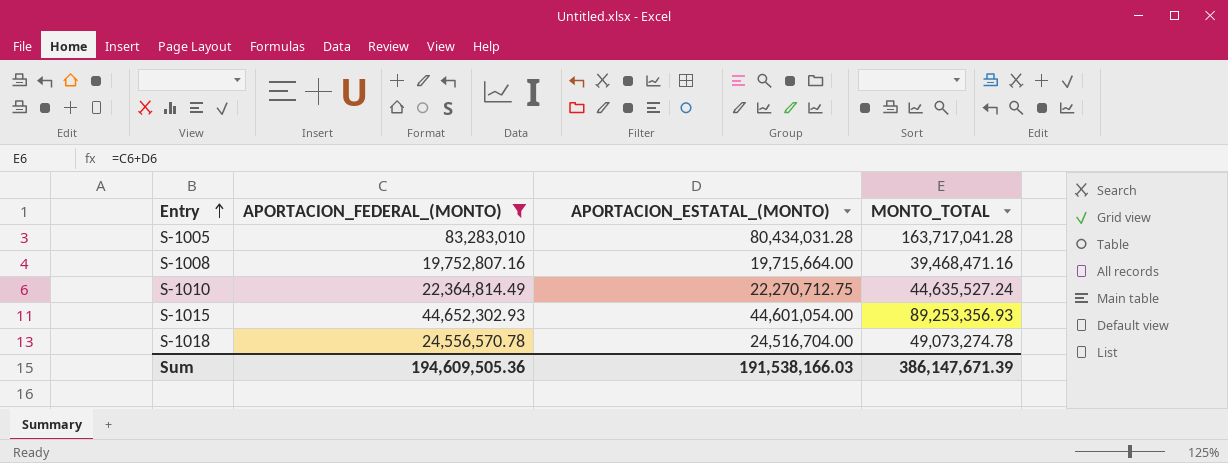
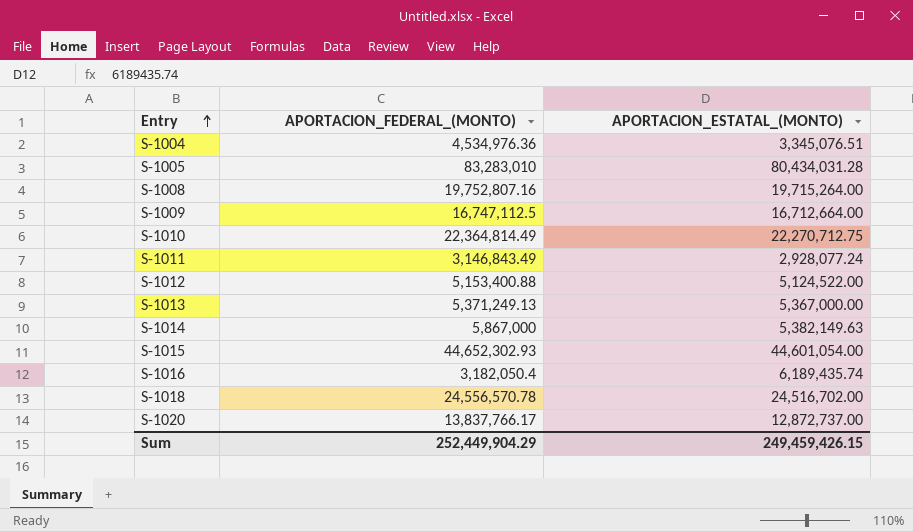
filter: APORTACION_FEDERAL_(MONTO) >= 19,752,807.16 -> none
column MONTO_TOTAL | formula: [APORTACION_FEDERAL_(MONTO)] + [APORTACION_ESTATAL_(MONTO)] -> none
S-1008 | APORTACION_ESTATAL_(MONTO): 19,715,664.00 -> 19,715,264.00
S-1018 | APORTACION_ESTATAL_(MONTO): 24,516,704.00 -> 24,516,702.00
Sum | APORTACION_FEDERAL_(MONTO): 194,609,505.36 -> 252,449,904.29
Sum | APORTACION_ESTATAL_(MONTO): 191,538,166.03 -> 249,459,426.15

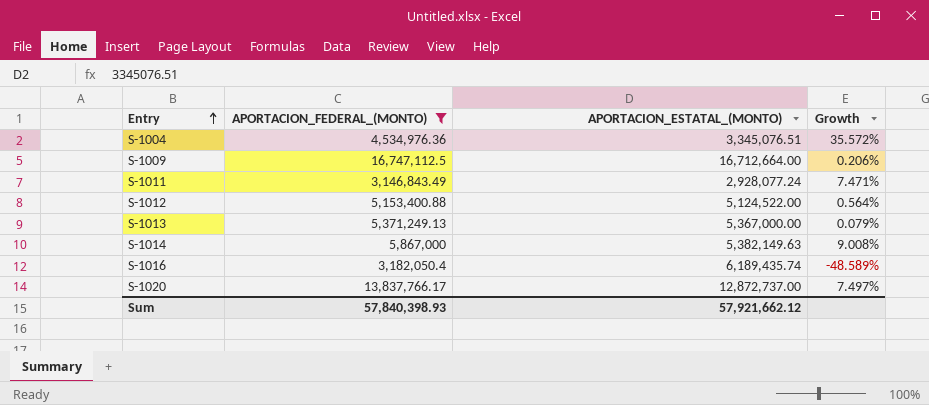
filter: none -> APORTACION_FEDERAL_(MONTO) <= 16,747,112.5
column Growth | formula: none -> ([APORTACION_FEDERAL_(MONTO)] - [APORTACION_ESTATAL_(MONTO)]) / [APORTACION_ESTATAL_(MONTO)]
Sum | APORTACION_FEDERAL_(MONTO): 252,449,904.29 -> 57,840,398.93
Sum | APORTACION_ESTATAL_(MONTO): 249,459,426.15 -> 57,921,662.12

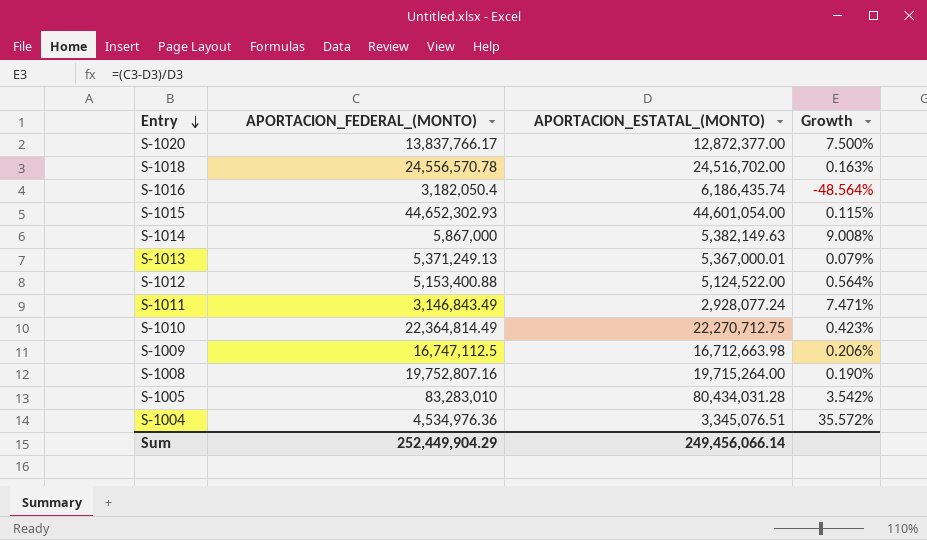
filter: APORTACION_FEDERAL_(MONTO) <= 16,747,112.5 -> none
row order: Entry ascending -> Entry descending
S-1020 | APORTACION_ESTATAL_(MONTO): 12,872,737.00 -> 12,872,377.00
S-1020 | Growth: 7.497% -> 7.500%
S-1016 | APORTACION_ESTATAL_(MONTO): 6,189,435.74 -> 6,186,435.74
S-1016 | Growth: -48.589% -> -48.564%
S-1013 | APORTACION_ESTATAL_(MONTO): 5,367,000.00 -> 5,367,000.01
S-1009 | APORTACION_ESTATAL_(MONTO): 16,712,664.00 -> 16,712,663.98
Sum | APORTACION_FEDERAL_(MONTO): 57,840,398.93 -> 252,449,904.29
Sum | APORTACION_ESTATAL_(MONTO): 57,921,662.12 -> 249,456,066.14

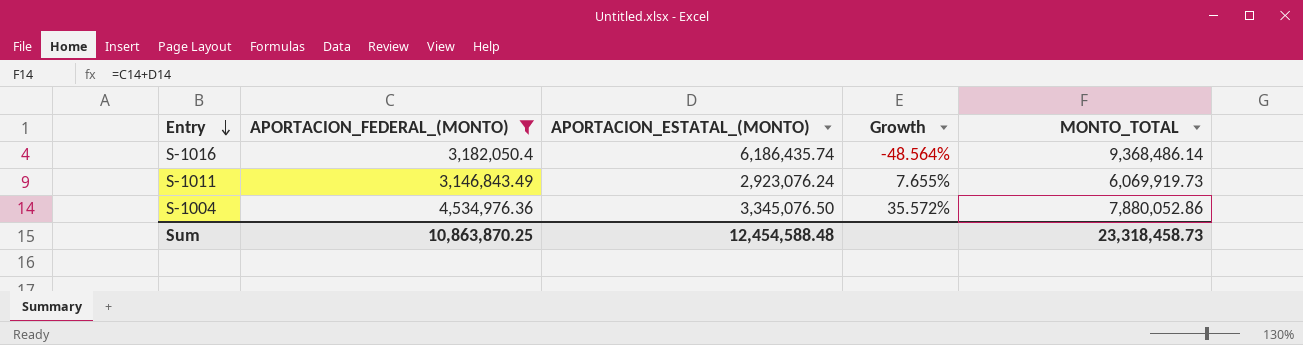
filter: none -> APORTACION_FEDERAL_(MONTO) <= 4,534,976.36
column MONTO_TOTAL | formula: none -> [APORTACION_FEDERAL_(MONTO)] + [APORTACION_ESTATAL_(MONTO)]
S-1011 | APORTACION_ESTATAL_(MONTO): 2,928,077.24 -> 2,923,076.24
S-1011 | Growth: 7.471% -> 7.655%
S-1004 | APORTACION_ESTATAL_(MONTO): 3,345,076.51 -> 3,345,076.50
Sum | APORTACION_FEDERAL_(MONTO): 252,449,904.29 -> 10,863,870.25
Sum | APORTACION_ESTATAL_(MONTO): 249,456,066.14 -> 12,454,588.48

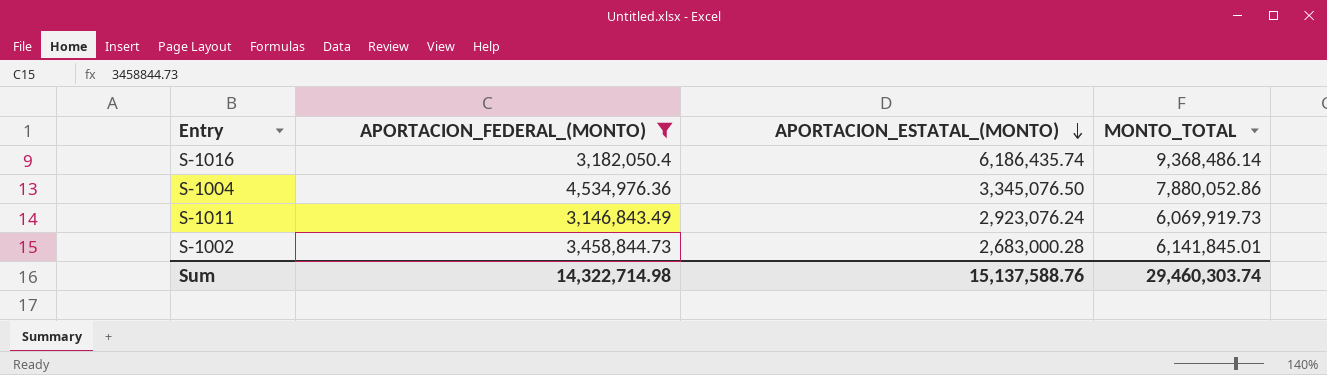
row order: Entry descending -> APORTACION_ESTATAL_(MONTO) descending
column Growth | formula: ([APORTACION_FEDERAL_(MONTO)] - [APORTACION_ESTATAL_(MONTO)]) / [APORTACION_ESTATAL_(MONTO)] -> none
row S-1002: none -> 3,458,844.73 | 2,683,000.28 | 6,141,845.01
Sum | APORTACION_FEDERAL_(MONTO): 10,863,870.25 -> 14,322,714.98
Sum | APORTACION_ESTATAL_(MONTO): 12,454,588.48 -> 15,137,588.76
Sum | MONTO_TOTAL: 23,318,458.73 -> 29,460,303.74

